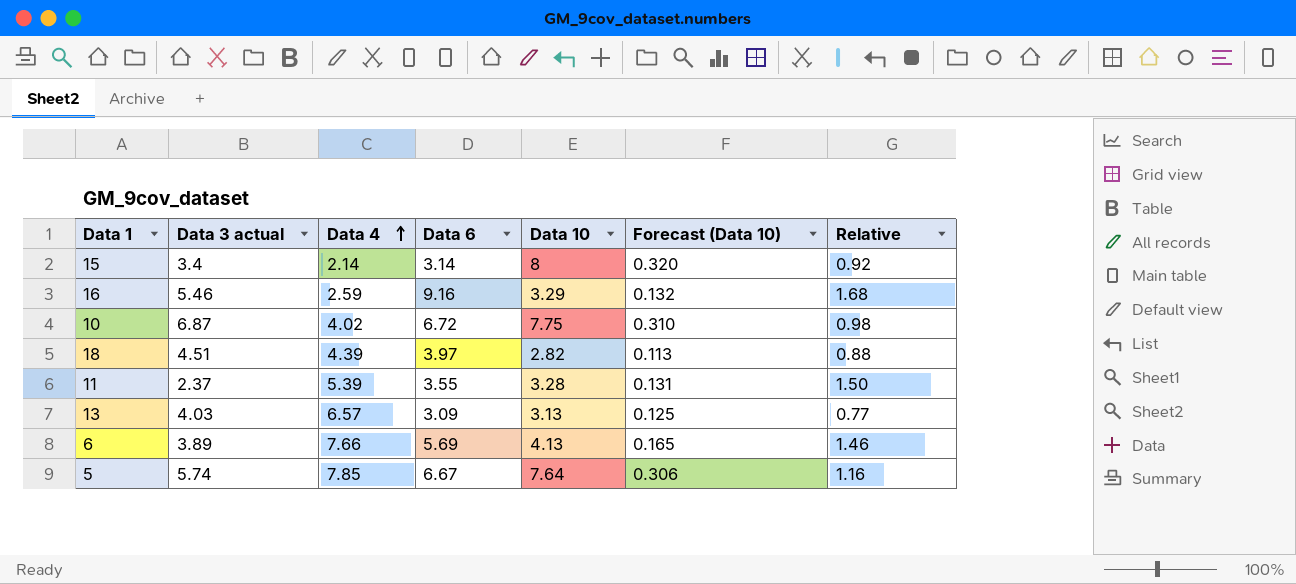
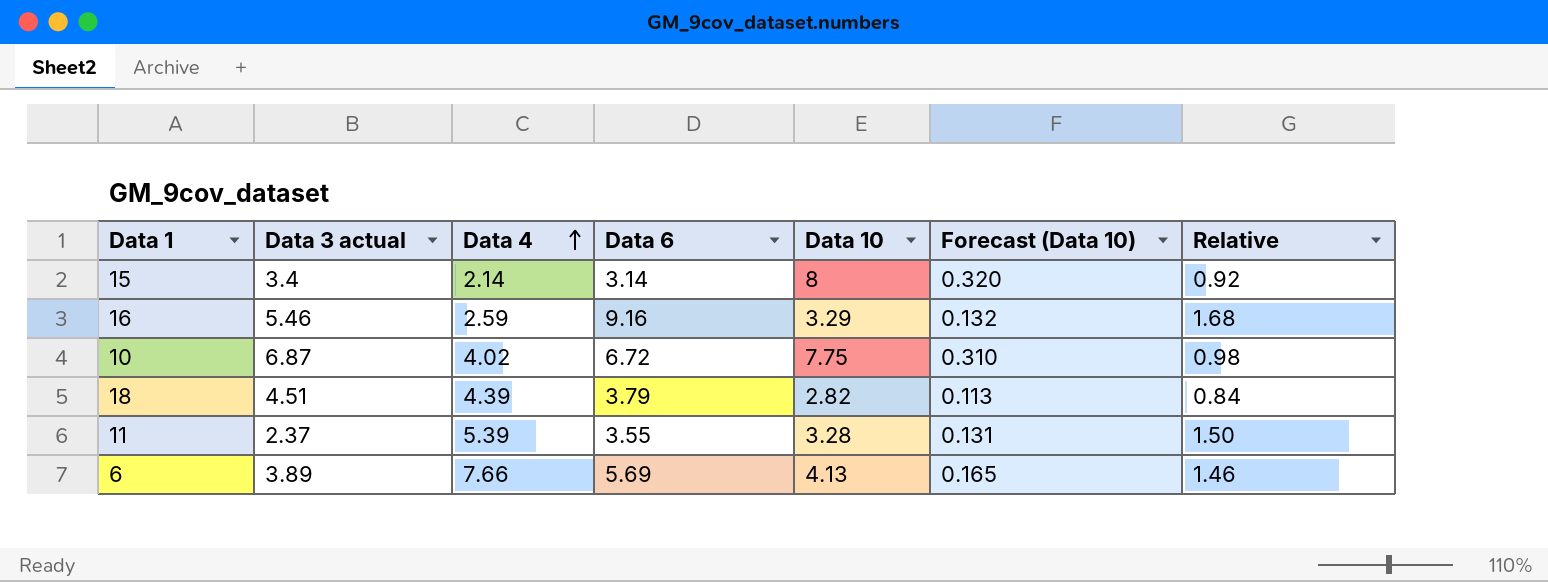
row 13: 4.03 | 6.57 | 3.09 | 3.13 | 0.125 | 0.77 -> none
row 5: 5.74 | 7.85 | 6.67 | 7.64 | 0.306 | 1.16 -> none
18 | Data 6: 3.97 -> 3.79
18 | Relative: 0.88 -> 0.84

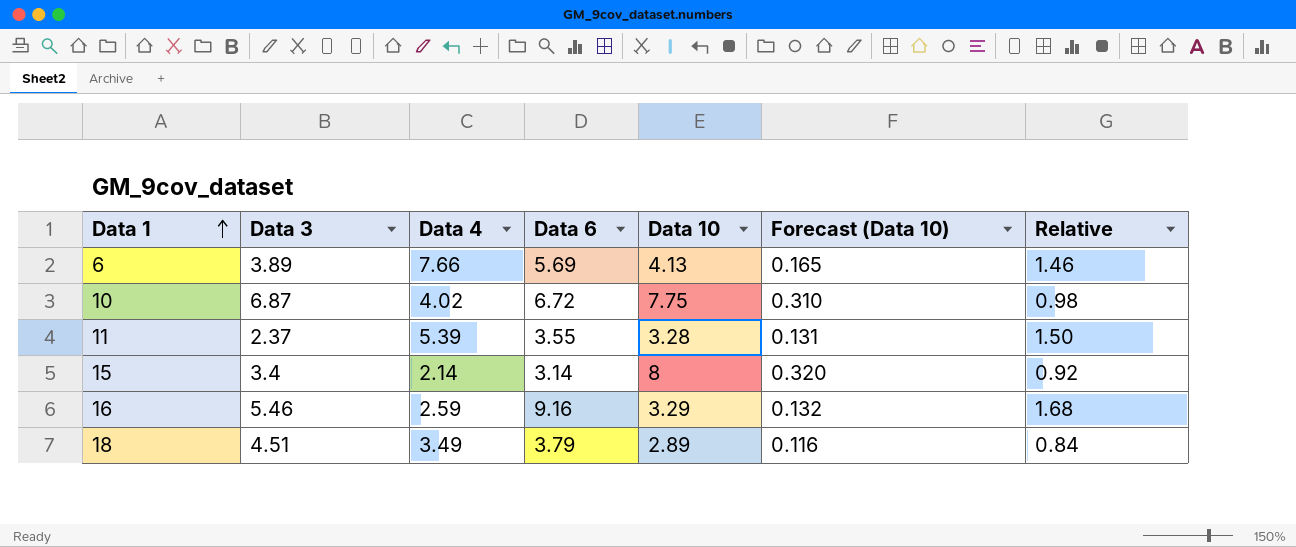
row order: Data 4 ascending -> Data 1 ascending
column name: Data 3 actual -> Data 3
18 | Data 4: 4.39 -> 3.49
18 | Data 10: 2.82 -> 2.89
18 | Forecast (Data 10): 0.113 -> 0.116

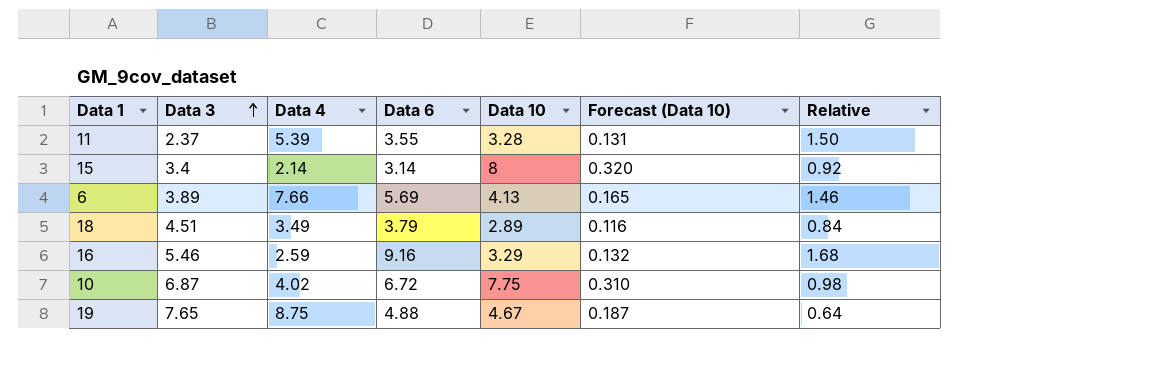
row order: Data 1 ascending -> Data 3 ascending
row 19: none -> 7.65 | 8.75 | 4.88 | 4.67 | 0.187 | 0.64

